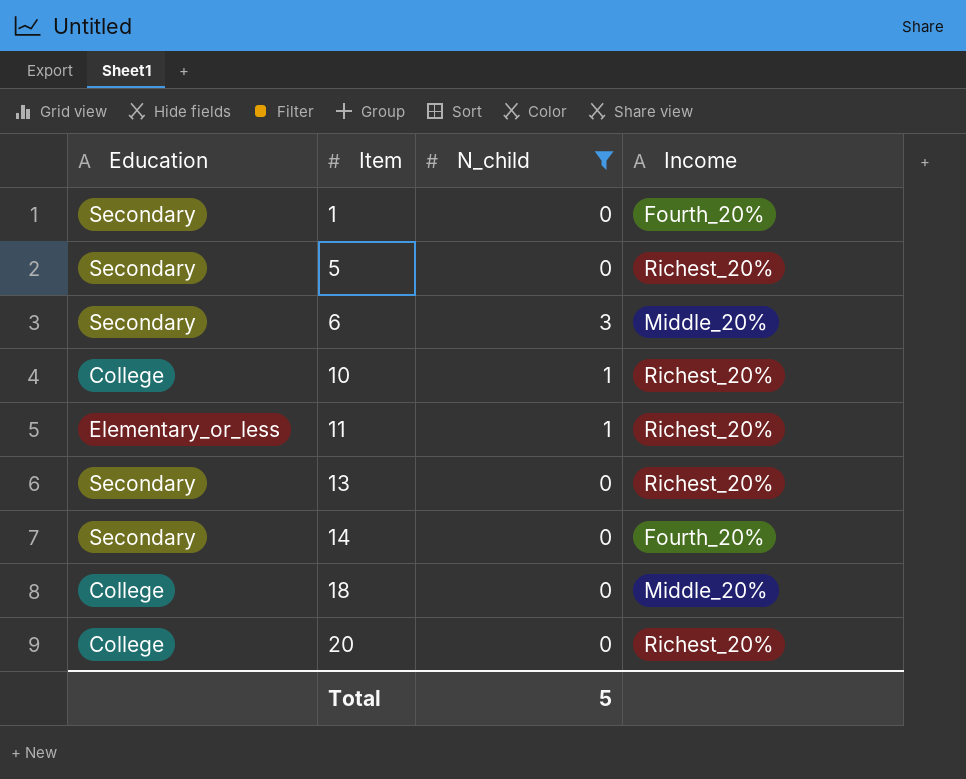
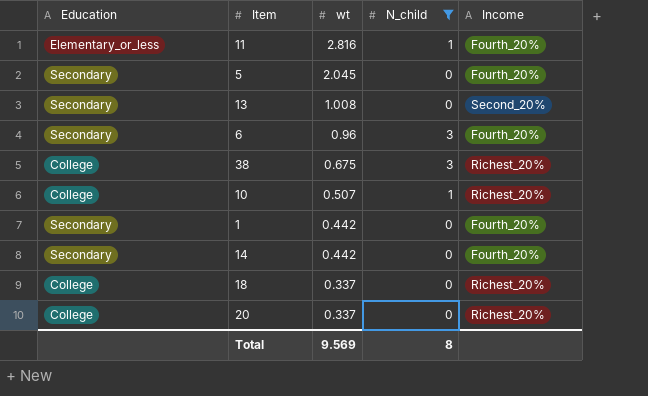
row order: Item ascending -> wt descending
column wt | position: none -> 3
11 | Income: Richest_20% -> Fourth_20%
5 | Income: Richest_20% -> Fourth_20%
13 | Income: Richest_20% -> Second_20%
6 | Income: Middle_20% -> Fourth_20%
row 38: none -> College | 0.675 | 3 | Richest_20%
18 | Income: Middle_20% -> Richest_20%
Total | N_child: 5 -> 8

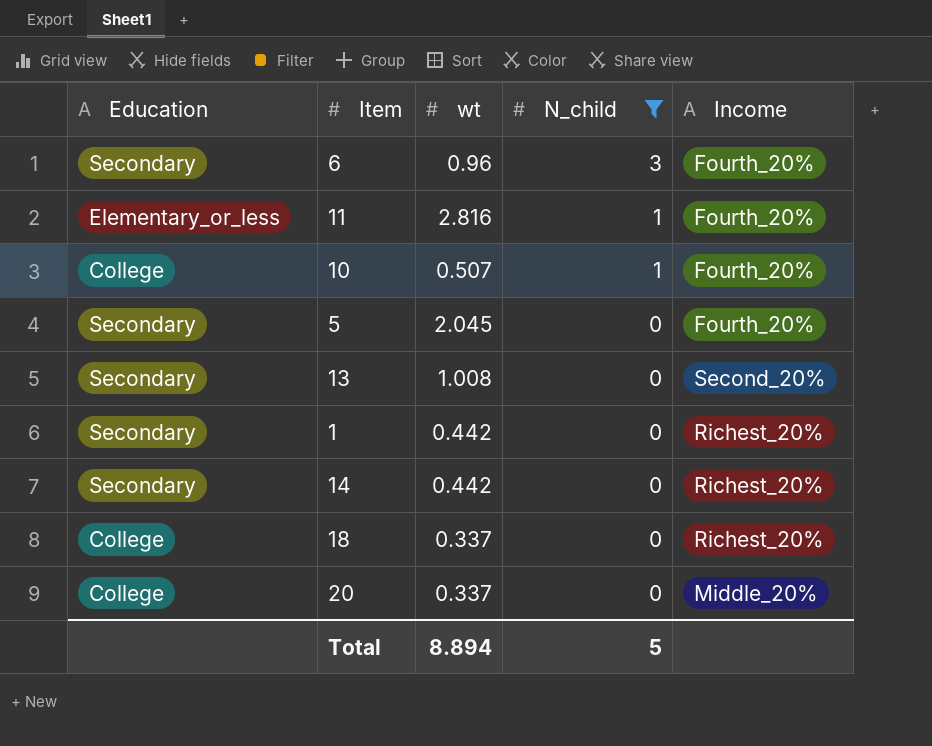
row order: wt descending -> N_child descending
row 38: College | 0.675 | 3 | Richest_20% -> none
10 | Income: Richest_20% -> Fourth_20%
1 | Income: Fourth_20% -> Richest_20%
14 | Income: Fourth_20% -> Richest_20%
20 | Income: Richest_20% -> Middle_20%
Total | wt: 9.569 -> 8.894
Total | N_child: 8 -> 5

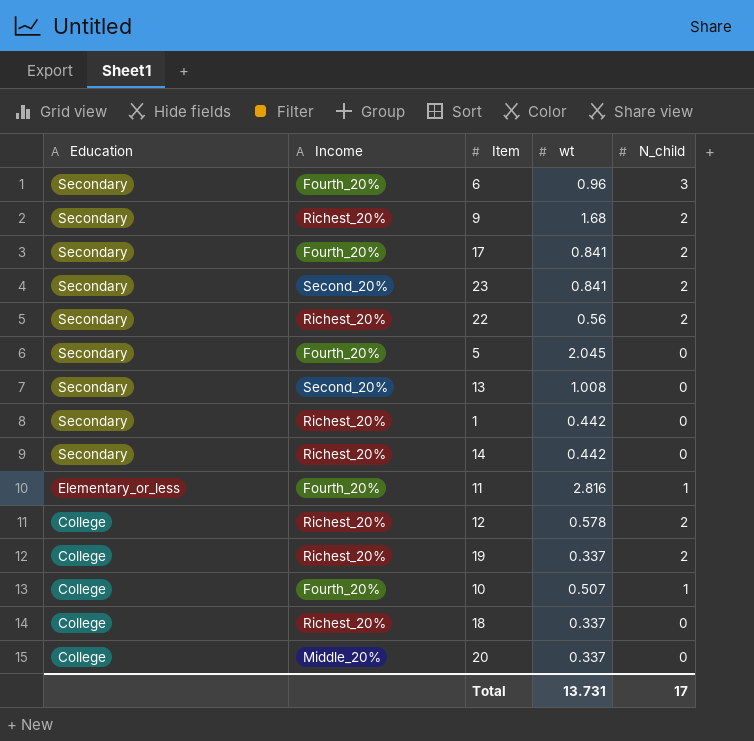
filter: N_child != 2 -> none
row order: N_child descending -> Education descending
column Income | position: 5 -> 2
Total | wt: 8.894 -> 13.731
Total | N_child: 5 -> 17

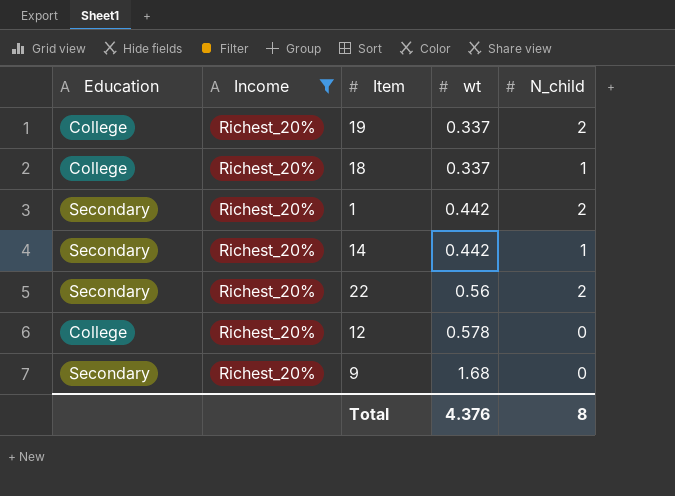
filter: none -> Income = Richest_20%
row order: Education descending -> wt ascending
18 | N_child: 0 -> 1
1 | N_child: 0 -> 2
14 | N_child: 0 -> 1
12 | N_child: 2 -> 0
9 | N_child: 2 -> 0
Total | wt: 13.731 -> 4.376
Total | N_child: 17 -> 8

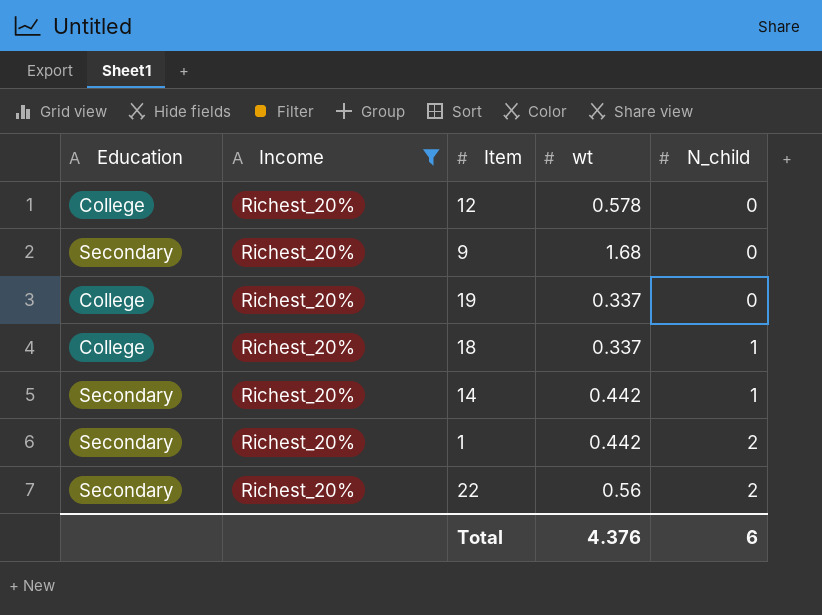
row order: wt ascending -> N_child ascending
19 | N_child: 2 -> 0
Total | N_child: 8 -> 6

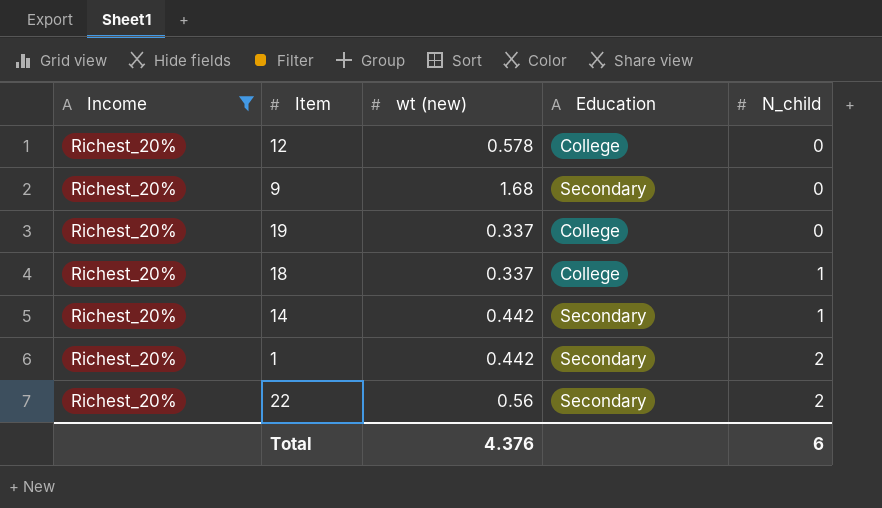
column name: wt -> wt (new)
column Education | position: 1 -> 4

